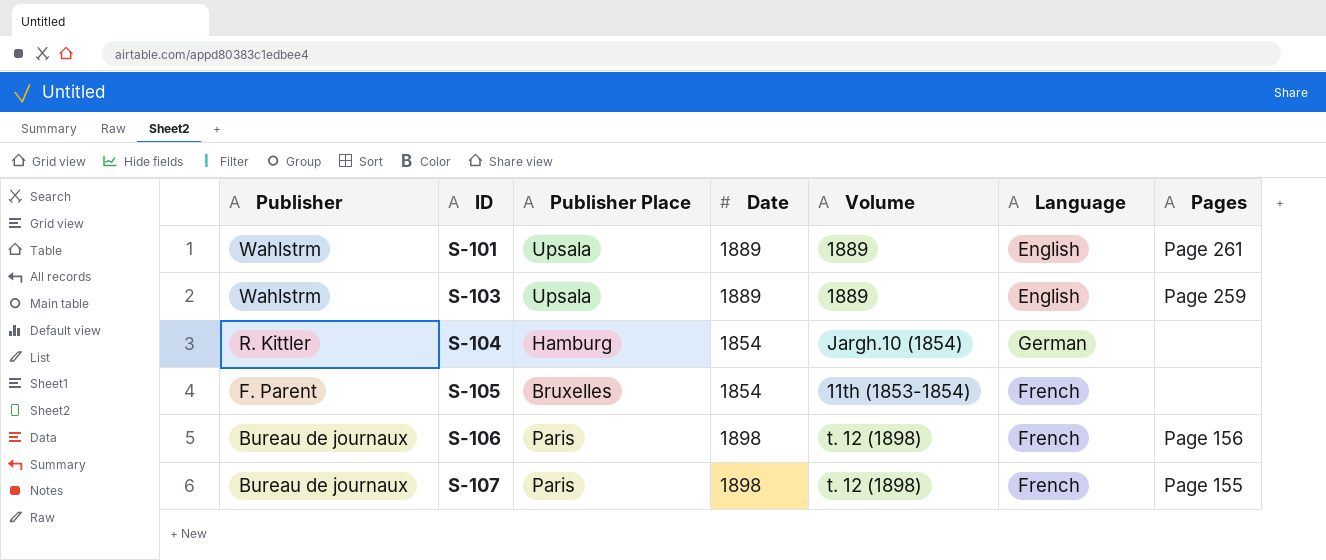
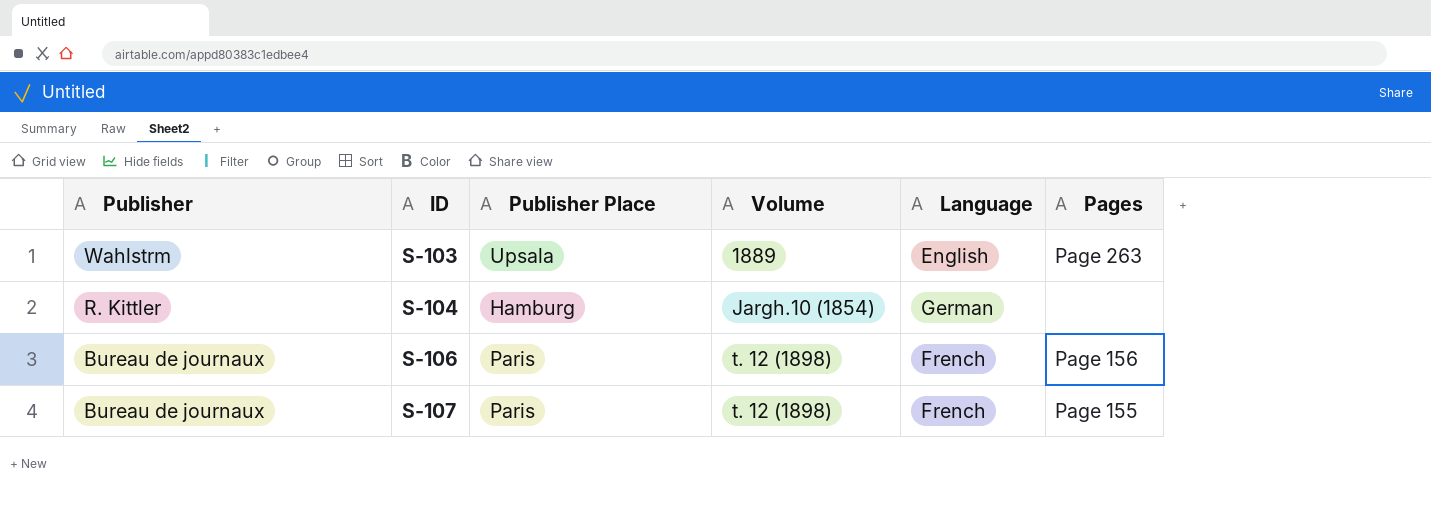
column Date | position: 4 -> none
row S-101: Wahlstrm | Upsala | 1889 | 1889 | English | Page 261 -> none
row S-105: F. Parent | Bruxelles | 1854 | 11th (1853-1854) | French | none -> none
S-103 | Pages: Page 259 -> Page 263

